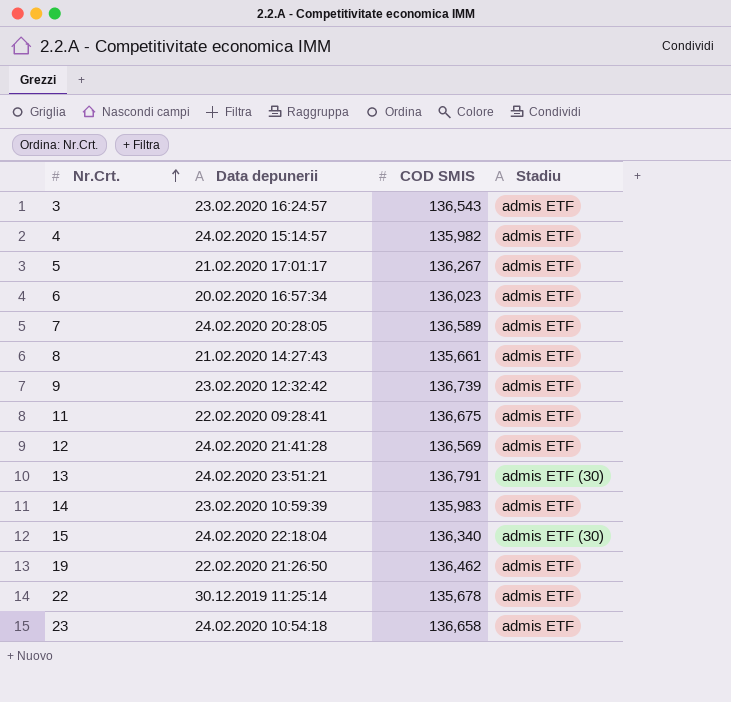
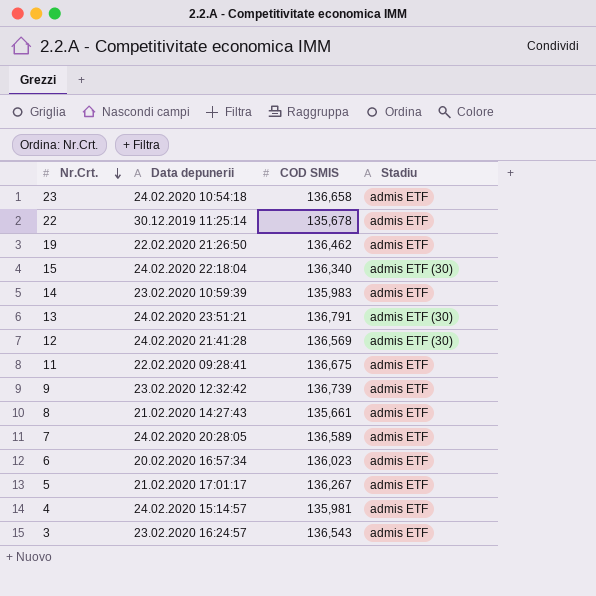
row order: Nr.Crt. ascending -> Nr.Crt. descending
12 | Stadiu: admis ETF -> admis ETF (30)
4 | COD SMIS: 135,982 -> 135,981

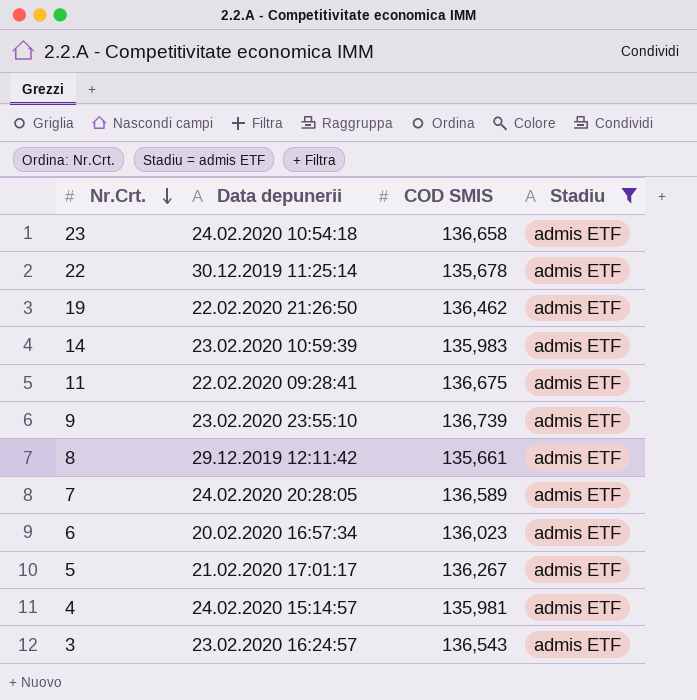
filter: none -> Stadiu = admis ETF
9 | Data depunerii: 23.02.2020 12:32:42 -> 23.02.2020 23:55:10
8 | Data depunerii: 21.02.2020 14:27:43 -> 29.12.2019 12:11:42

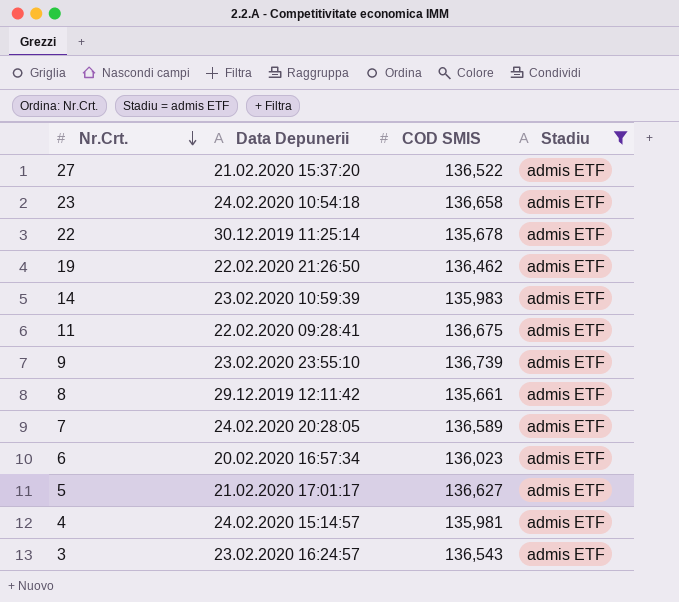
column name: Data depunerii -> Data Depunerii
row 27: none -> 21.02.2020 15:37:20 | 136,522 | admis ETF
5 | COD SMIS: 136,267 -> 136,627

